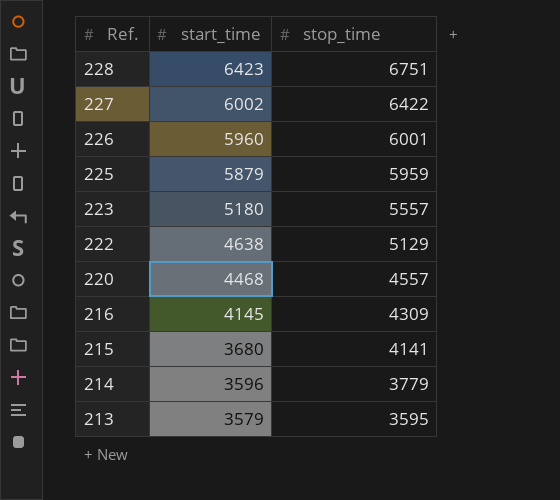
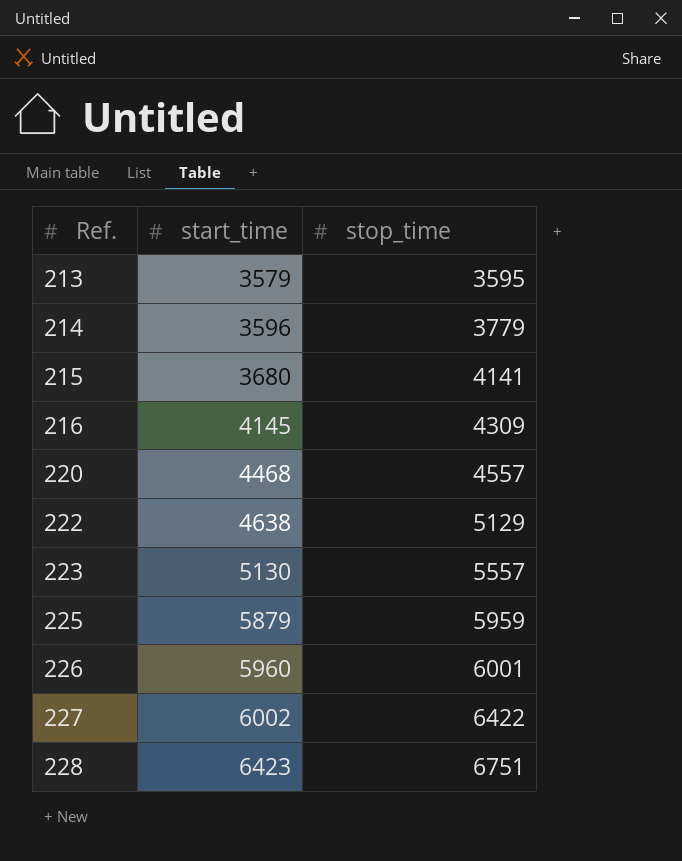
row order: Ref. descending -> Ref. ascending
223 | start_time: 5180 -> 5130

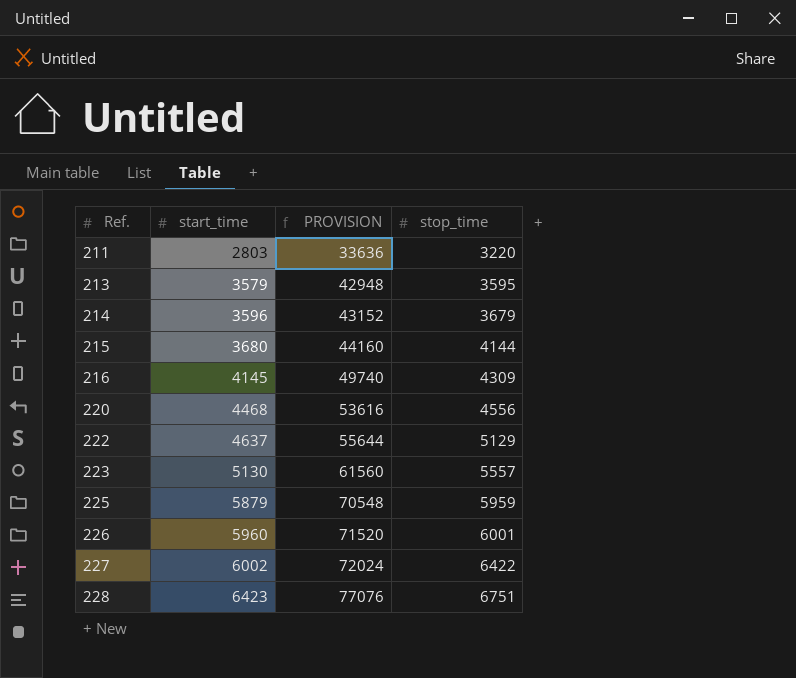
column PROVISION | formula: none -> [start_time] * 12
row 211: none -> 2803 | 33636 | 3220
214 | stop_time: 3779 -> 3679
215 | stop_time: 4141 -> 4144
220 | stop_time: 4557 -> 4556
222 | start_time: 4638 -> 4637

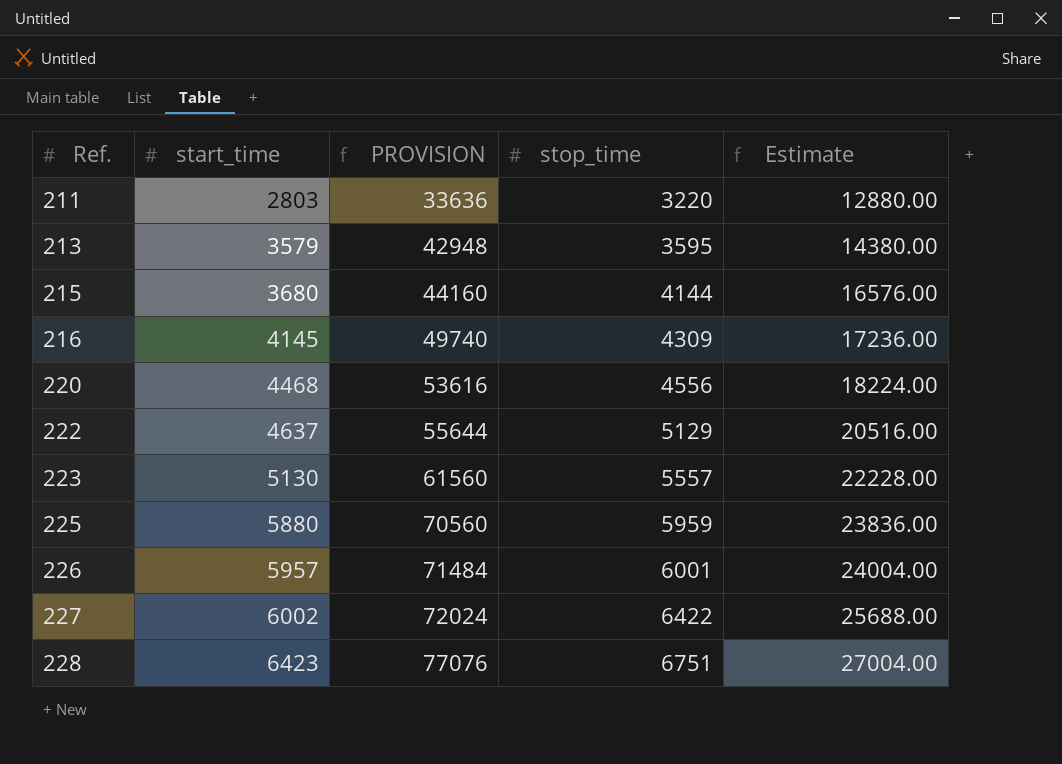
column Estimate | formula: none -> [stop_time] * 4
row 214: 3596 | 43152 | 3679 -> none
225 | start_time: 5879 -> 5880
225 | PROVISION: 70548 -> 70560
226 | start_time: 5960 -> 5957
226 | PROVISION: 71520 -> 71484

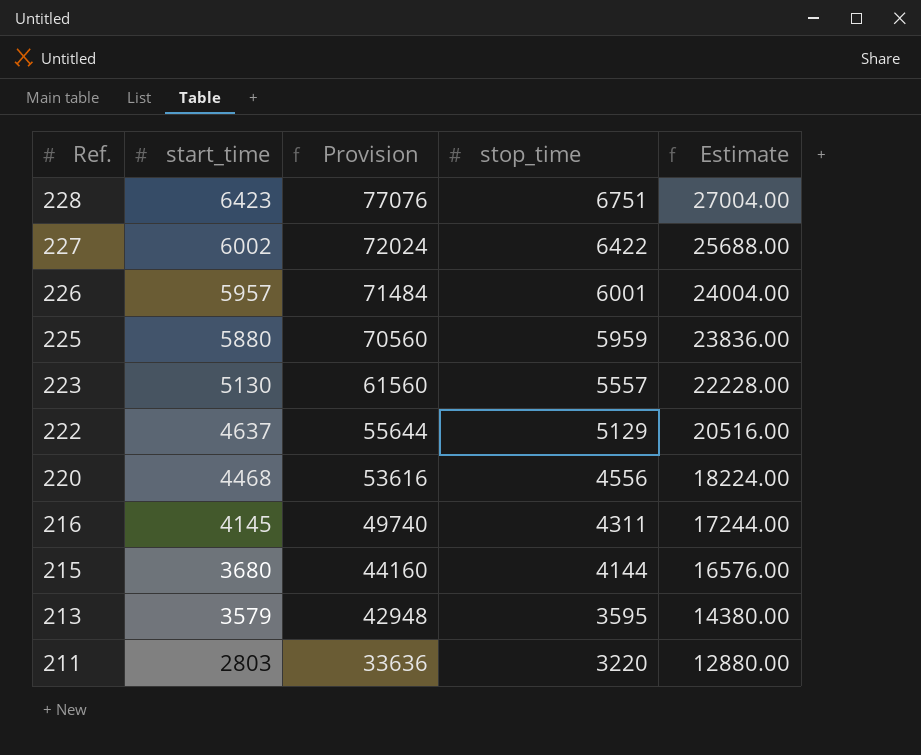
row order: Ref. ascending -> Ref. descending
column name: PROVISION -> Provision
216 | stop_time: 4309 -> 4311
216 | Estimate: 17236.00 -> 17244.00

